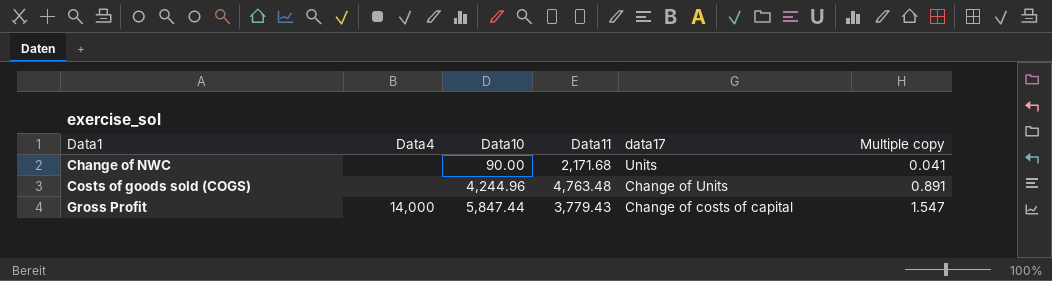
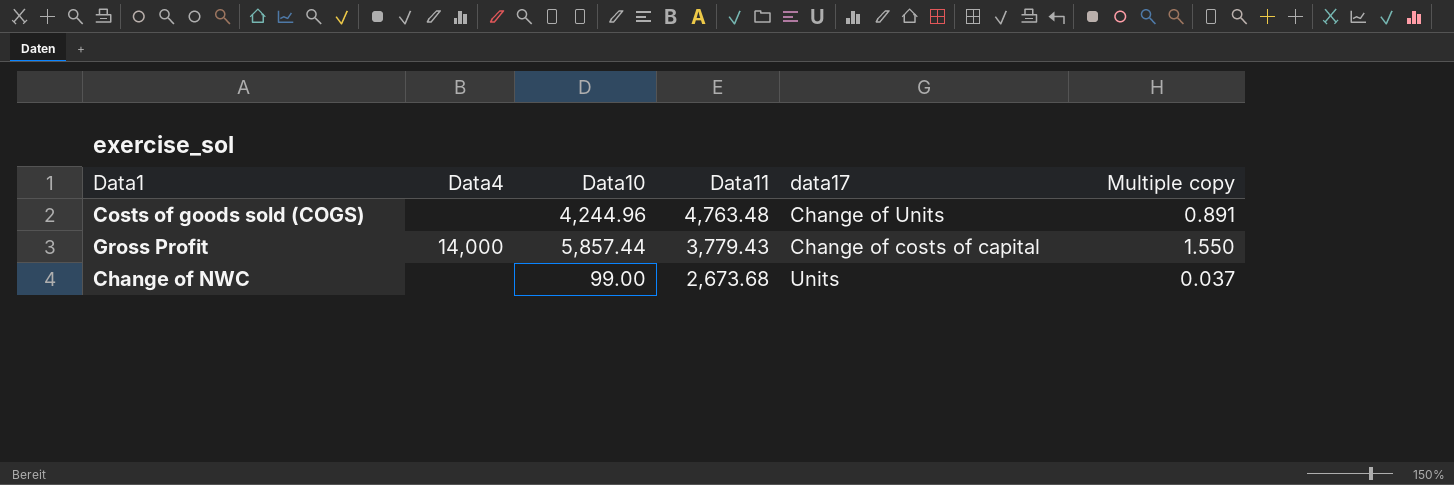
row order: Data1 ascending -> Data11 descending
Gross Profit | Data10: 5,847.44 -> 5,857.44
Gross Profit | Multiple copy: 1.547 -> 1.550
Change of NWC | Data10: 90.00 -> 99.00
Change of NWC | Data11: 2,171.68 -> 2,673.68
Change of NWC | Multiple copy: 0.041 -> 0.037

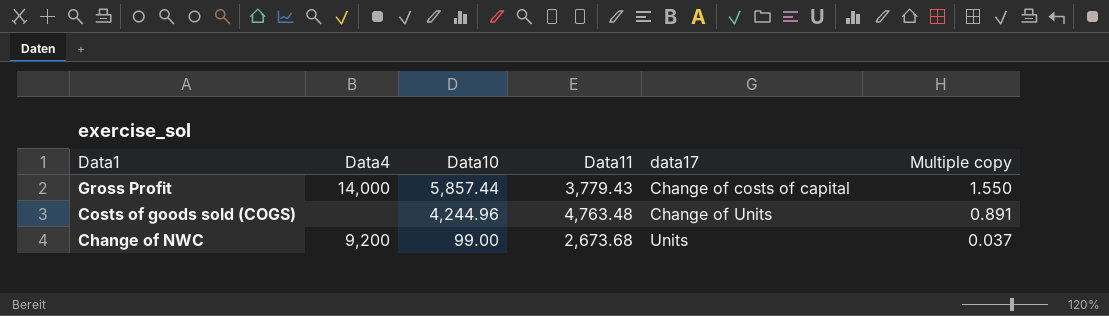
row order: Data11 descending -> Data1 descending
Change of NWC | Data4: none -> 9,200

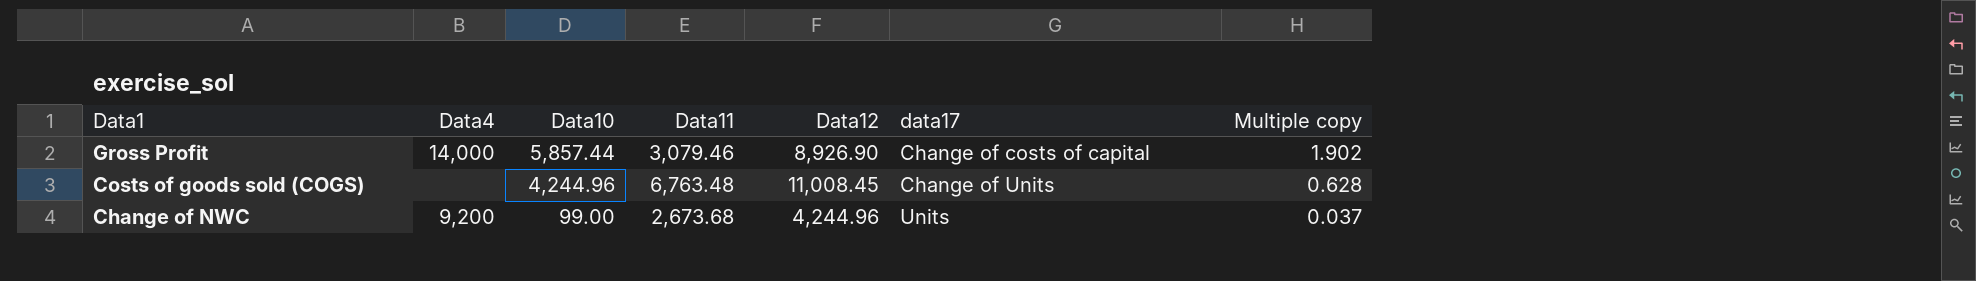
column Data12 | position: none -> 5
Gross Profit | Data11: 3,779.43 -> 3,079.46
Gross Profit | Multiple copy: 1.550 -> 1.902
Costs of goods sold (COGS) | Data11: 4,763.48 -> 6,763.48
Costs of goods sold (COGS) | Multiple copy: 0.891 -> 0.628

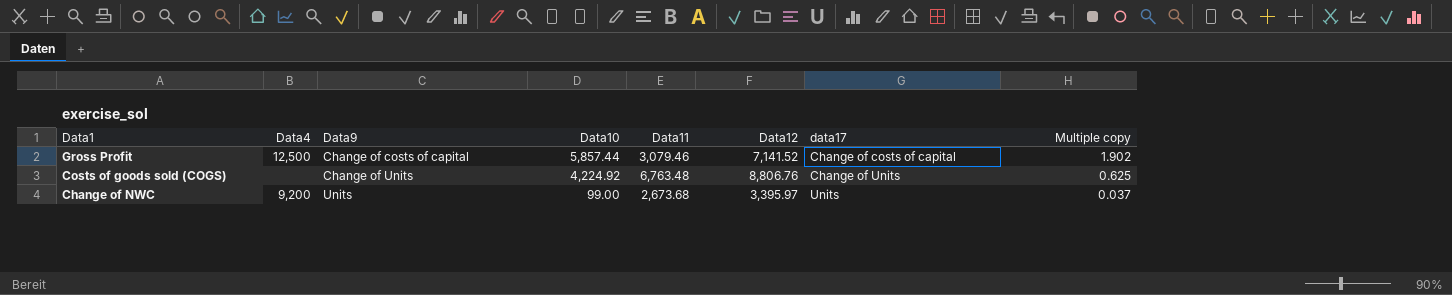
column Data9 | position: none -> 3
Gross Profit | Data4: 14,000 -> 12,500
Gross Profit | Data12: 8,926.90 -> 7,141.52
Costs of goods sold (COGS) | Data10: 4,244.96 -> 4,224.92
Costs of goods sold (COGS) | Data12: 11,008.45 -> 8,806.76
Costs of goods sold (COGS) | Multiple copy: 0.628 -> 0.625
Change of NWC | Data12: 4,244.96 -> 3,395.97

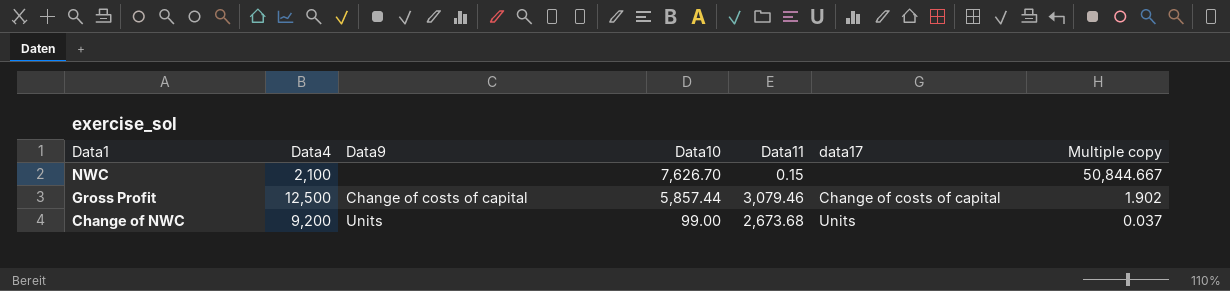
column Data12 | position: 6 -> none
row Costs of goods sold (COGS): none | Change of Units | 4,224.92 | 6,763.48 | 8,806.76 | Change of Units | 0.625 -> none
row NWC: none -> 2,100 | none | 7,626.70 | 0.15 | none | 50,844.667

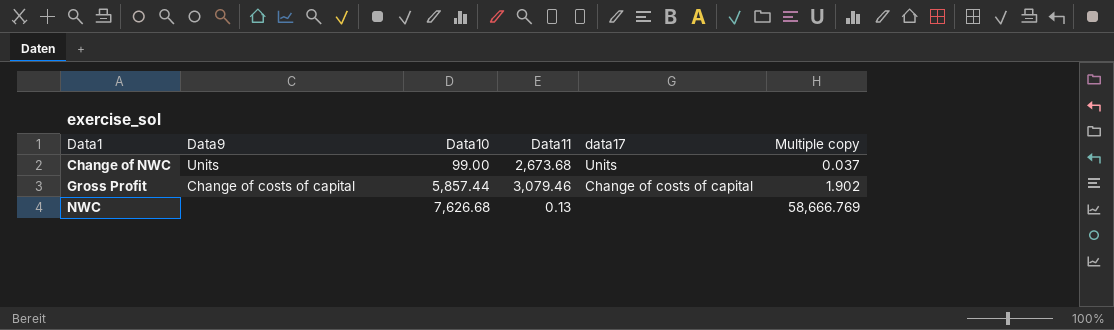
row order: Data1 descending -> Data1 ascending
column Data4 | position: 2 -> none
NWC | Data10: 7,626.70 -> 7,626.68
NWC | Data11: 0.15 -> 0.13
NWC | Multiple copy: 50,844.667 -> 58,666.769

